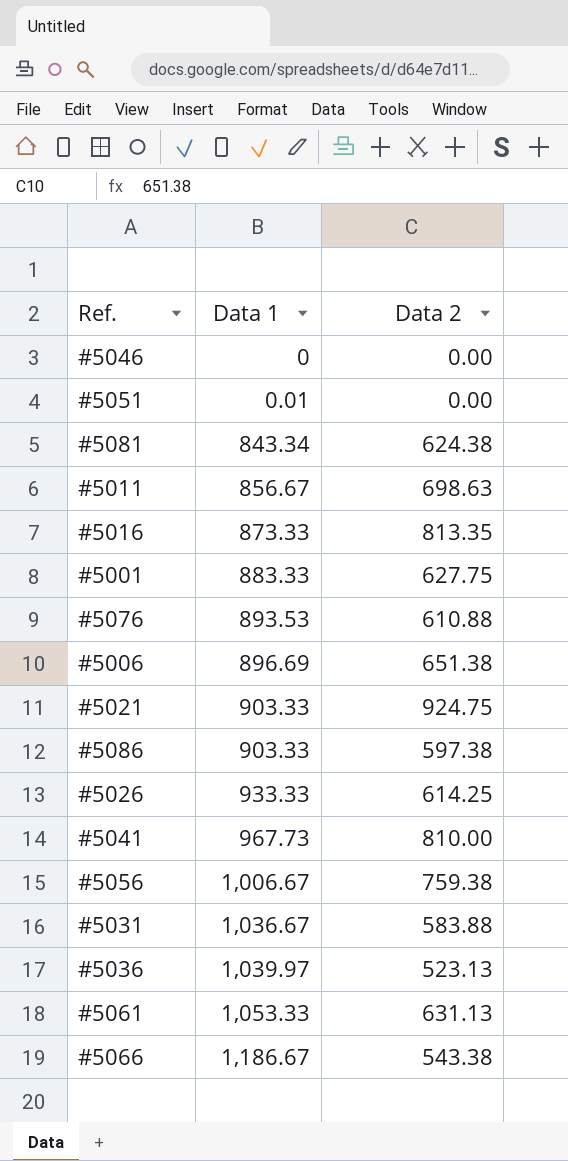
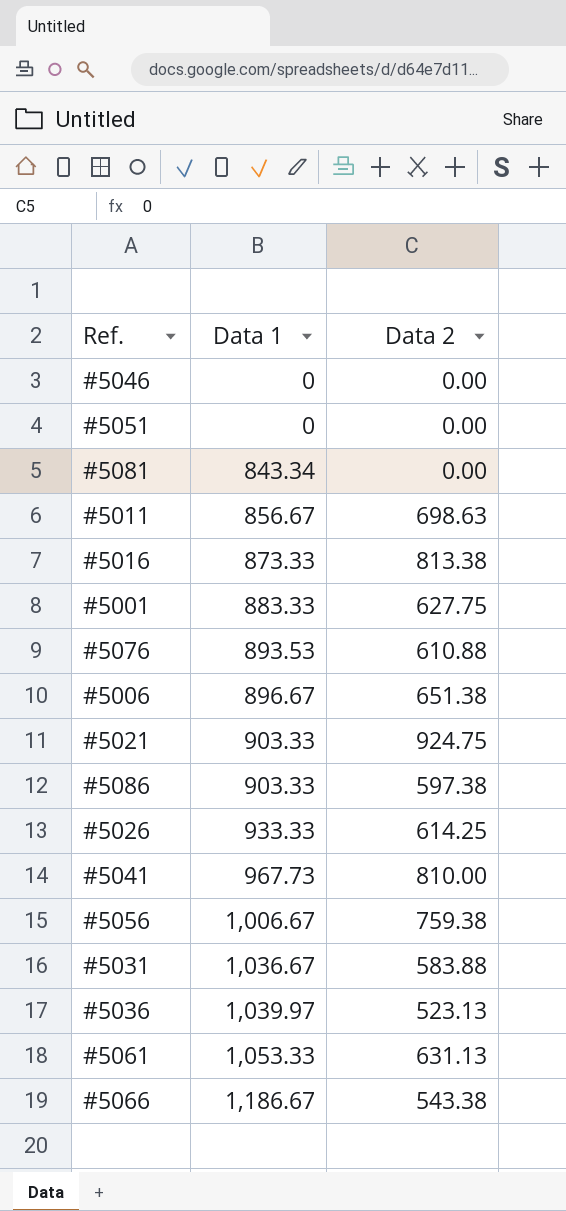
#5051 | Data 1: 0.01 -> 0
#5081 | Data 2: 624.38 -> 0.00
#5016 | Data 2: 813.35 -> 813.38
#5006 | Data 1: 896.69 -> 896.67

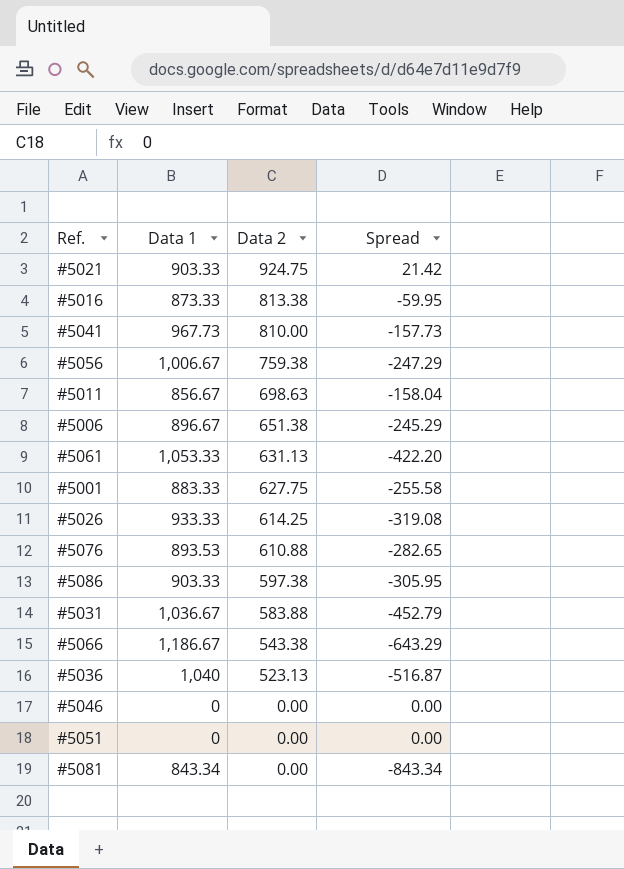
row order: Data 1 ascending -> Data 2 descending
column Spread | formula: none -> [Data 2] - [Data 1]
#5036 | Data 1: 1,039.97 -> 1,040

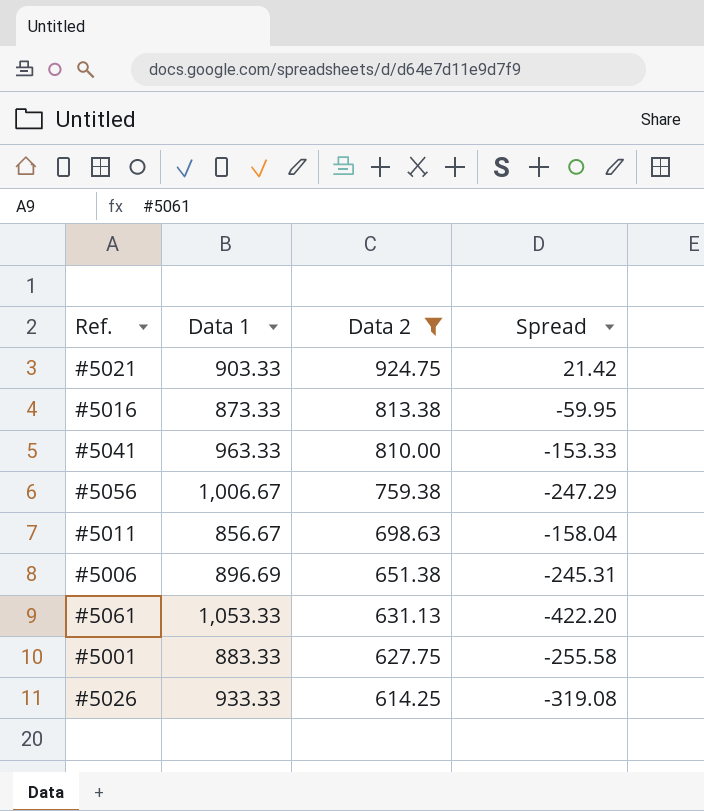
filter: none -> Data 2 >= 614.25
#5041 | Data 1: 967.73 -> 963.33
#5041 | Spread: -157.73 -> -153.33
#5006 | Data 1: 896.67 -> 896.69
#5006 | Spread: -245.29 -> -245.31

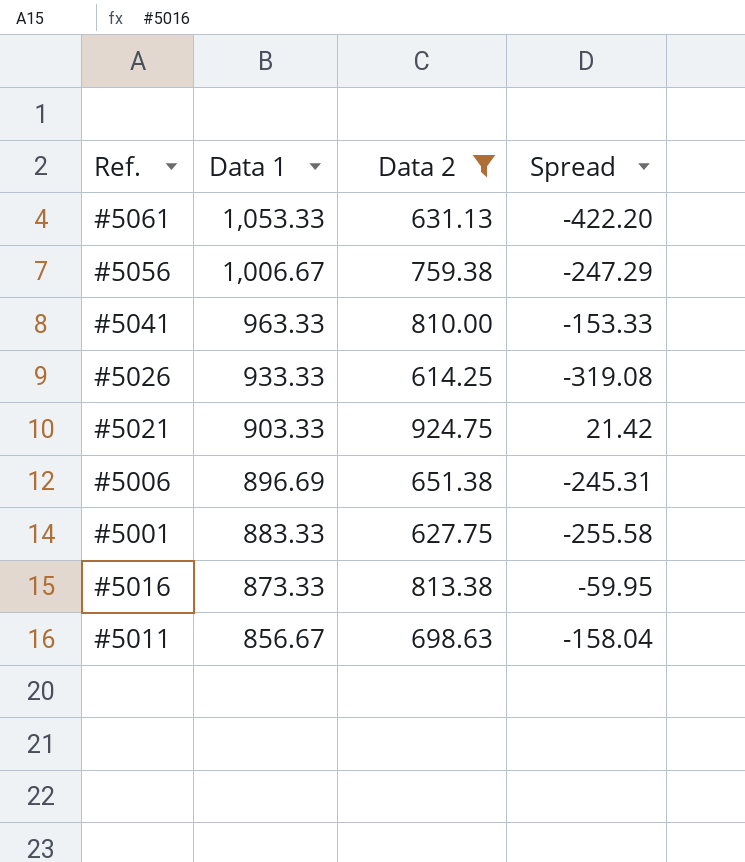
row order: Data 2 descending -> Data 1 descending

